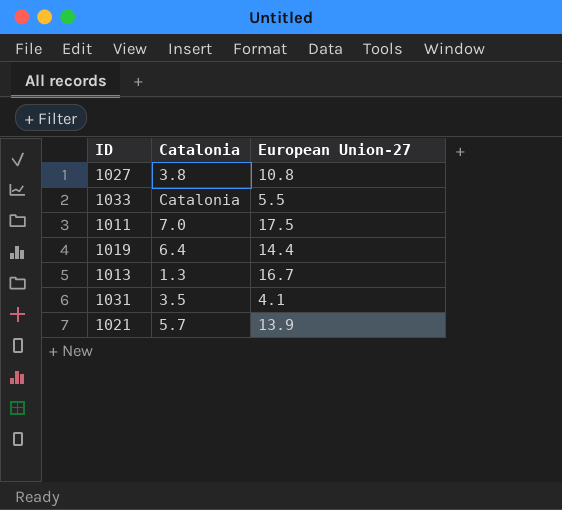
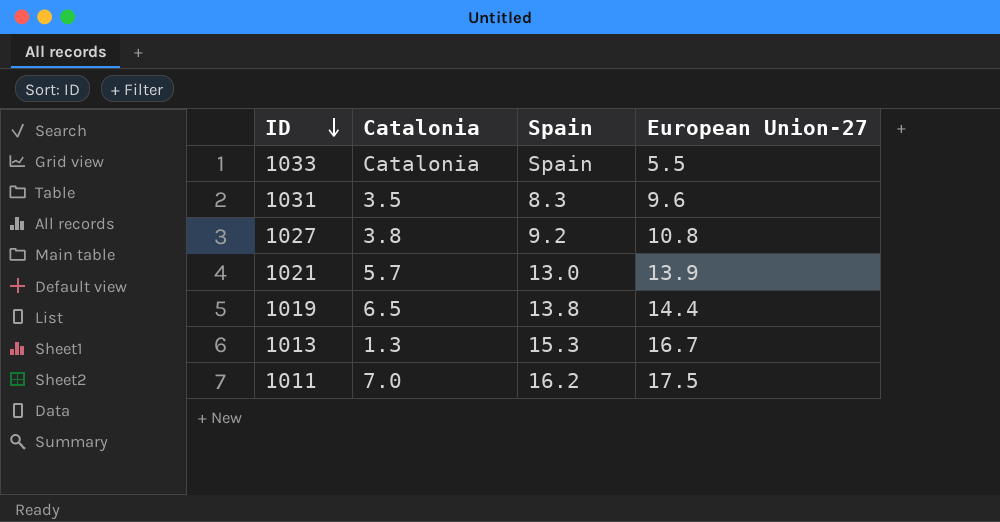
row order: none -> ID descending
column Spain | position: none -> 3
1031 | European Union-27: 4.1 -> 9.6
1019 | Catalonia: 6.4 -> 6.5

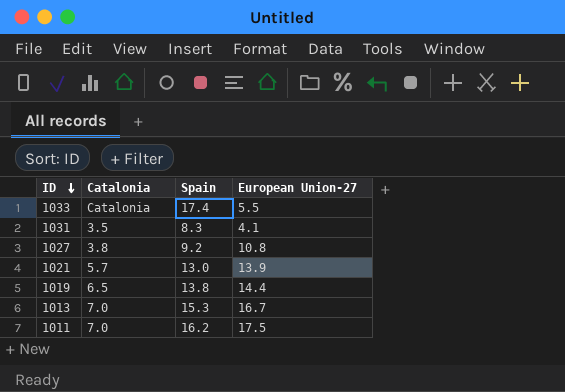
1033 | Spain: Spain -> 17.4
1031 | European Union-27: 9.6 -> 4.1
1013 | Catalonia: 1.3 -> 7.0

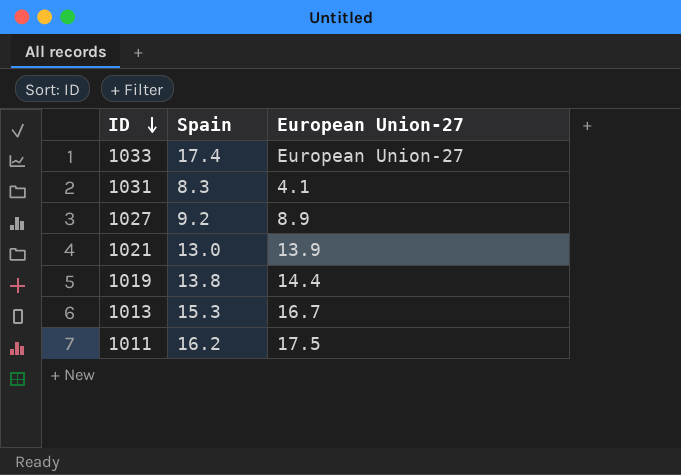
column Catalonia | position: 2 -> none
1033 | European Union-27: 5.5 -> European Union-27
1027 | European Union-27: 10.8 -> 8.9

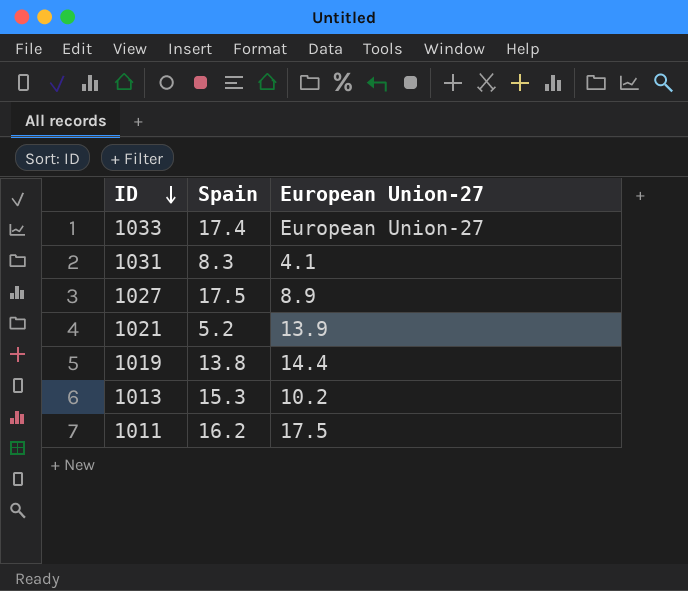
1027 | Spain: 9.2 -> 17.5
1021 | Spain: 13.0 -> 5.2
1013 | European Union-27: 16.7 -> 10.2

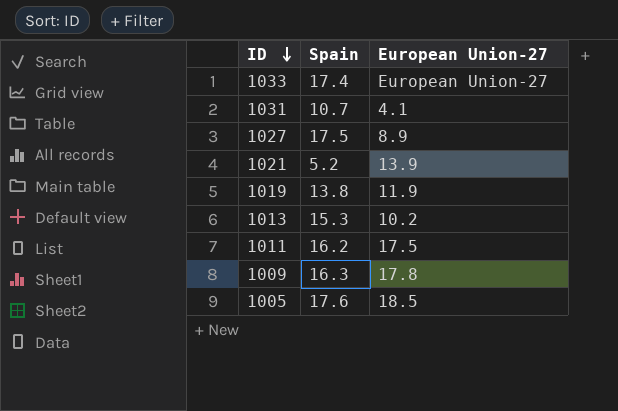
1031 | Spain: 8.3 -> 10.7
1019 | European Union-27: 14.4 -> 11.9
row 1009: none -> 16.3 | 17.8
row 1005: none -> 17.6 | 18.5

